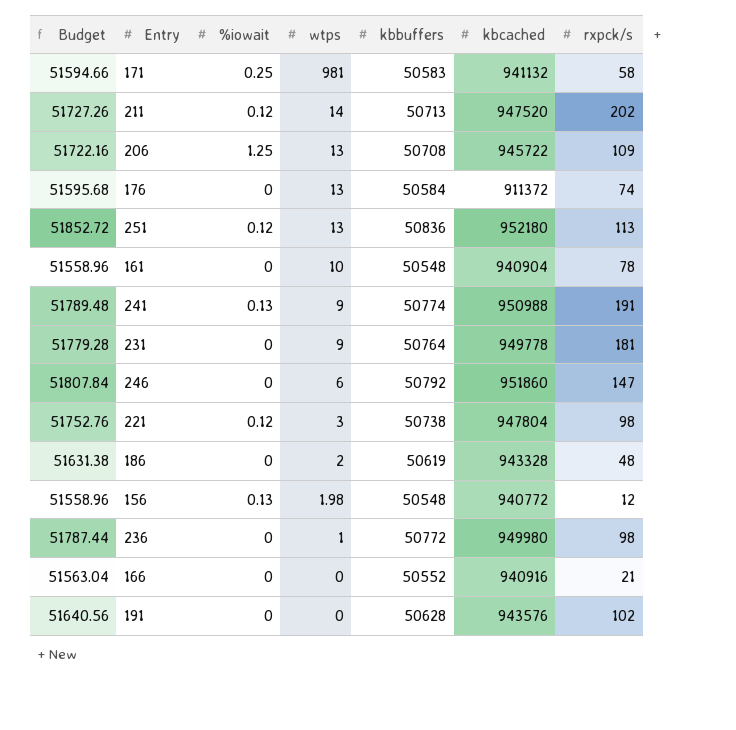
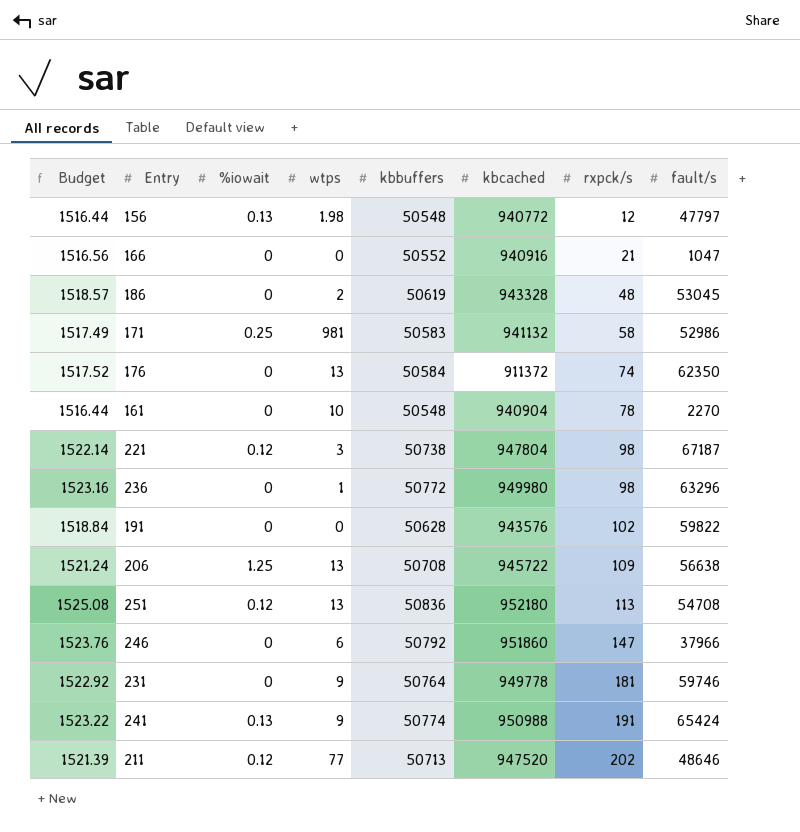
row order: wtps descending -> rxpck/s ascending
column Budget | formula: [kbbuffers] * 1.02 -> [kbbuffers] * 0.03
column fault/s | position: none -> 8
211 | wtps: 14 -> 77

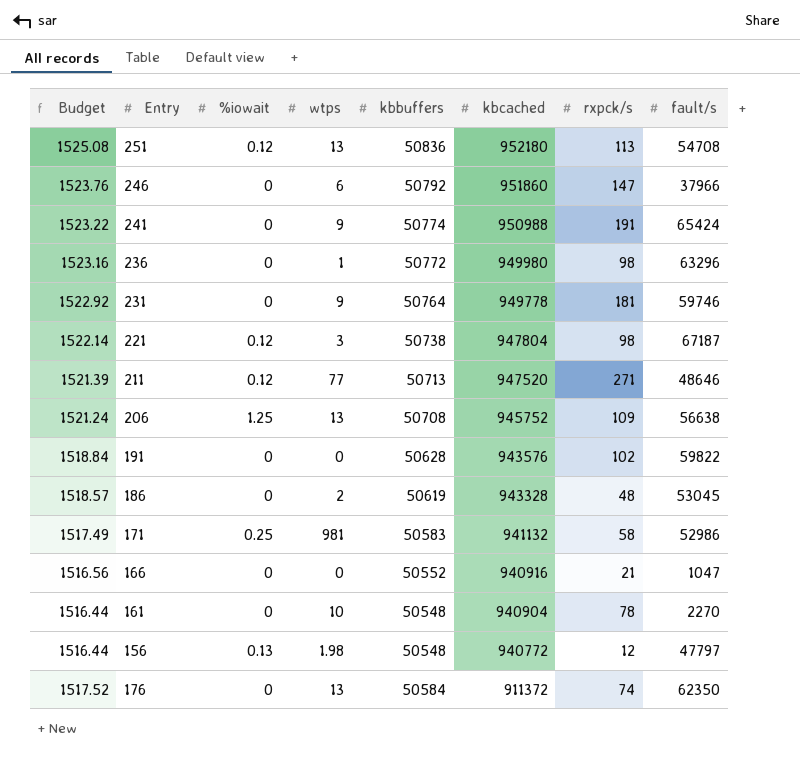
row order: rxpck/s ascending -> kbcached descending
241 | %iowait: 0.13 -> 0
211 | rxpck/s: 202 -> 271
206 | kbcached: 945722 -> 945752

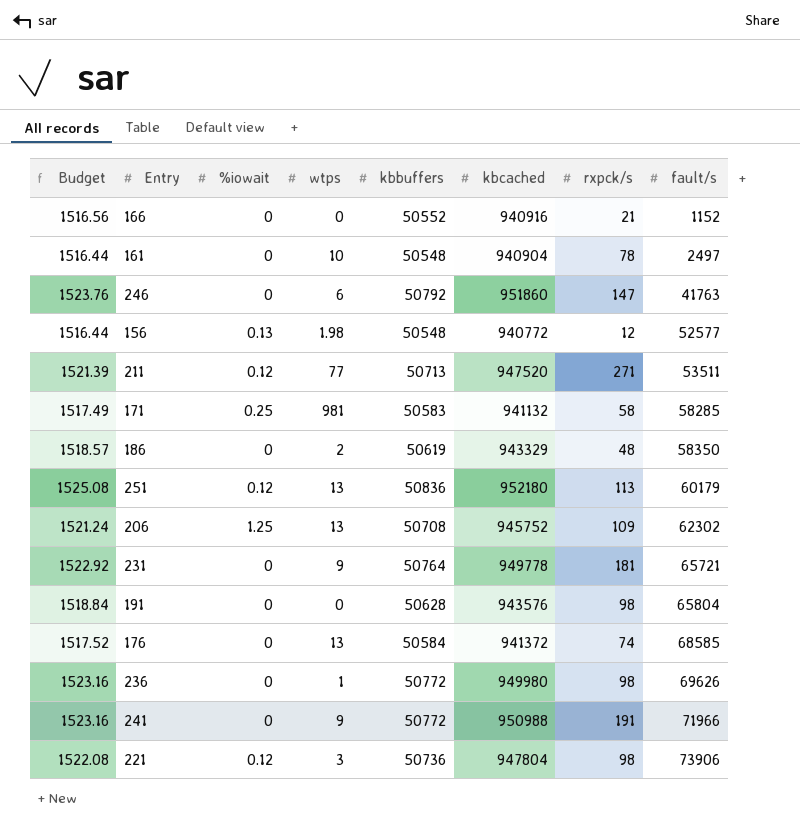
row order: kbcached descending -> fault/s ascending
166 | fault/s: 1047 -> 1152
161 | fault/s: 2270 -> 2497
246 | fault/s: 37966 -> 41763
156 | fault/s: 47797 -> 52577
211 | fault/s: 48646 -> 53511
171 | fault/s: 52986 -> 58285
186 | kbcached: 943328 -> 943329
186 | fault/s: 53045 -> 58350
251 | fault/s: 54708 -> 60179
206 | fault/s: 56638 -> 62302
231 | fault/s: 59746 -> 65721
191 | rxpck/s: 102 -> 98
191 | fault/s: 59822 -> 65804
176 | kbcached: 911372 -> 941372
176 | fault/s: 62350 -> 68585
236 | fault/s: 63296 -> 69626
241 | Budget: 1523.22 -> 1523.16
241 | kbbuffers: 50774 -> 50772
241 | fault/s: 65424 -> 71966
221 | Budget: 1522.14 -> 1522.08
221 | kbbuffers: 50738 -> 50736
221 | fault/s: 67187 -> 73906

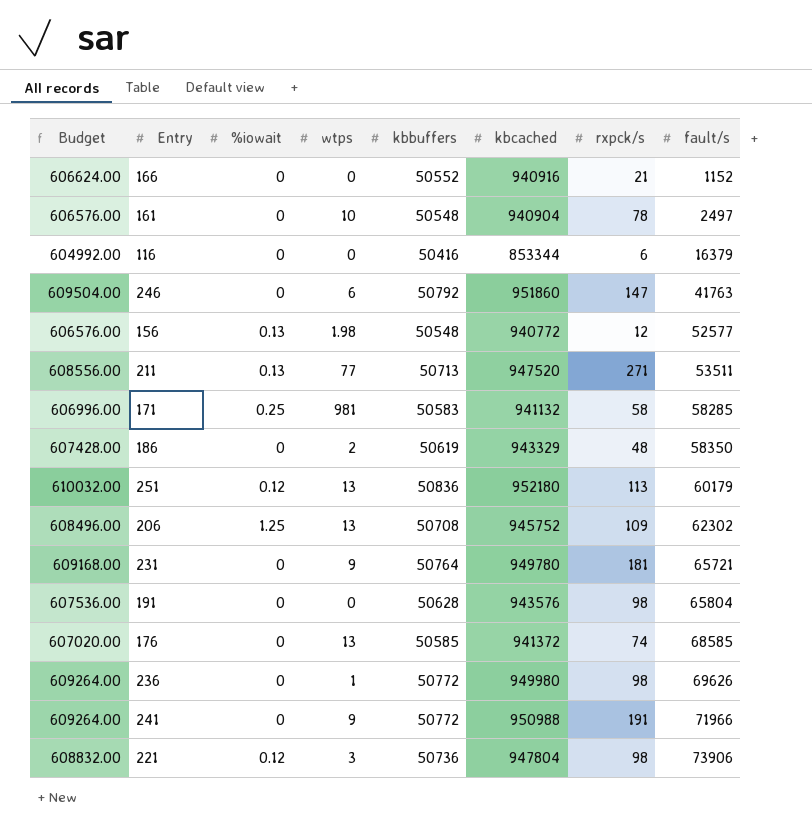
column Budget | formula: [kbbuffers] * 0.03 -> [kbbuffers] * 12
row 116: none -> 604992.00 | 0 | 0 | 50416 | 853344 | 6 | 16379
211 | %iowait: 0.12 -> 0.13
231 | kbcached: 949778 -> 949780
176 | kbbuffers: 50584 -> 50585

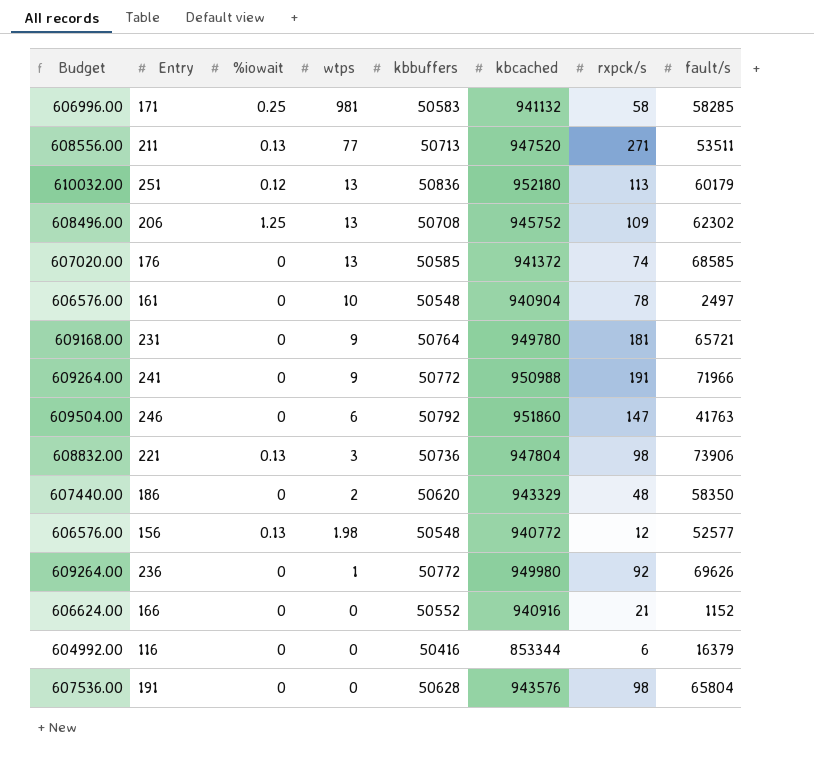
row order: fault/s ascending -> wtps descending
221 | %iowait: 0.12 -> 0.13
186 | Budget: 607428.00 -> 607440.00
186 | kbbuffers: 50619 -> 50620
236 | rxpck/s: 98 -> 92

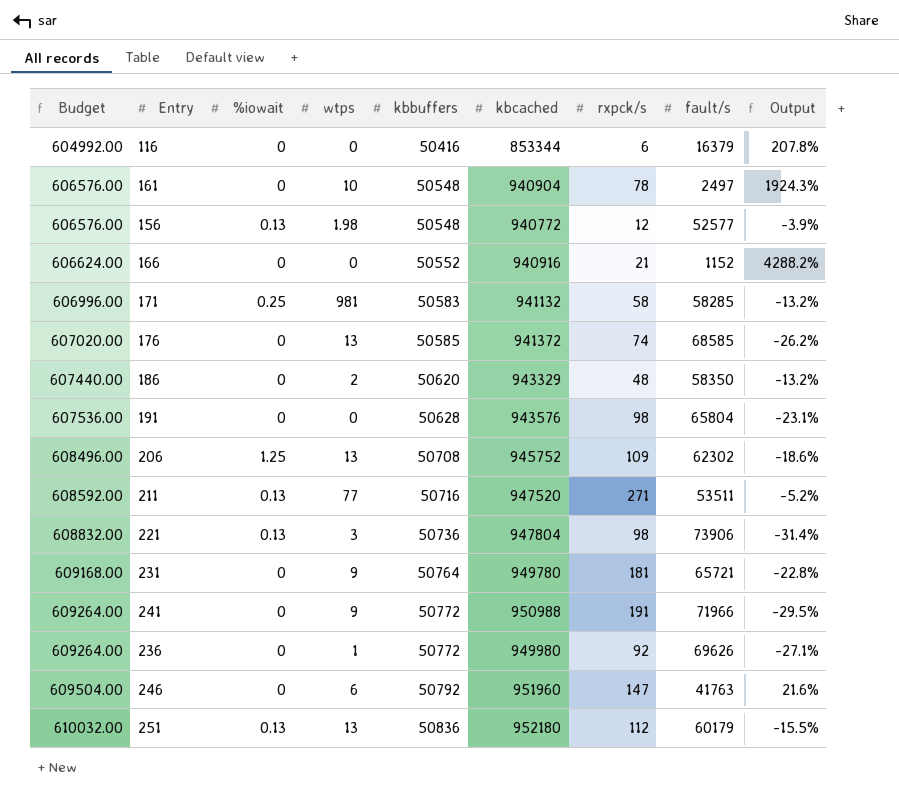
row order: wtps descending -> Budget ascending
column Output | formula: none -> ([kbbuffers] - [fault/s]) / [fault/s]
211 | Budget: 608556.00 -> 608592.00
211 | kbbuffers: 50713 -> 50716
246 | kbcached: 951860 -> 951960
251 | %iowait: 0.12 -> 0.13
251 | rxpck/s: 113 -> 112

